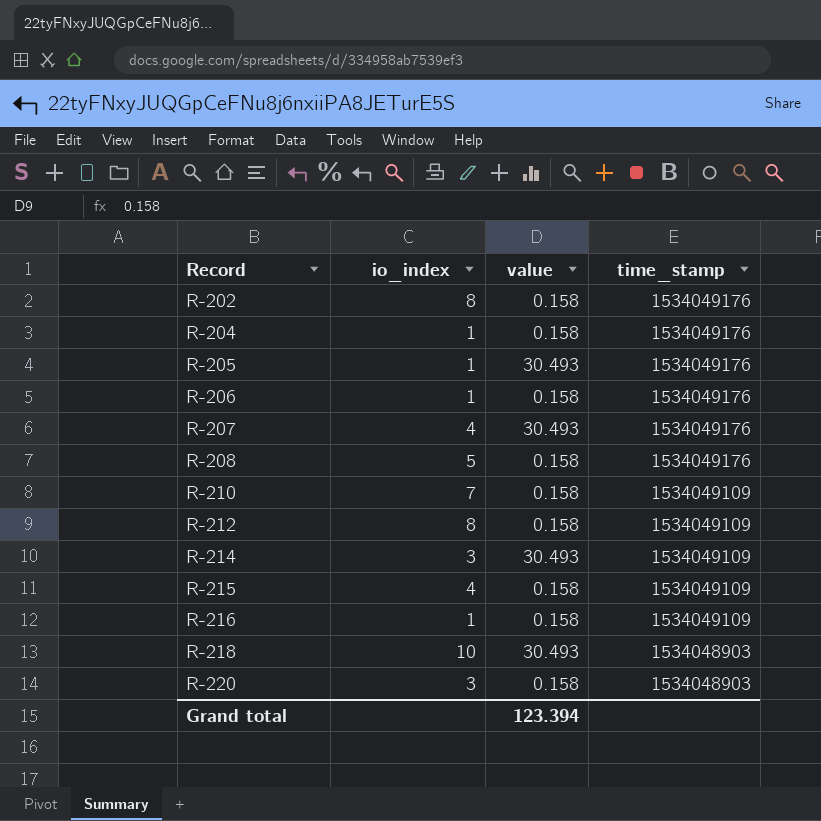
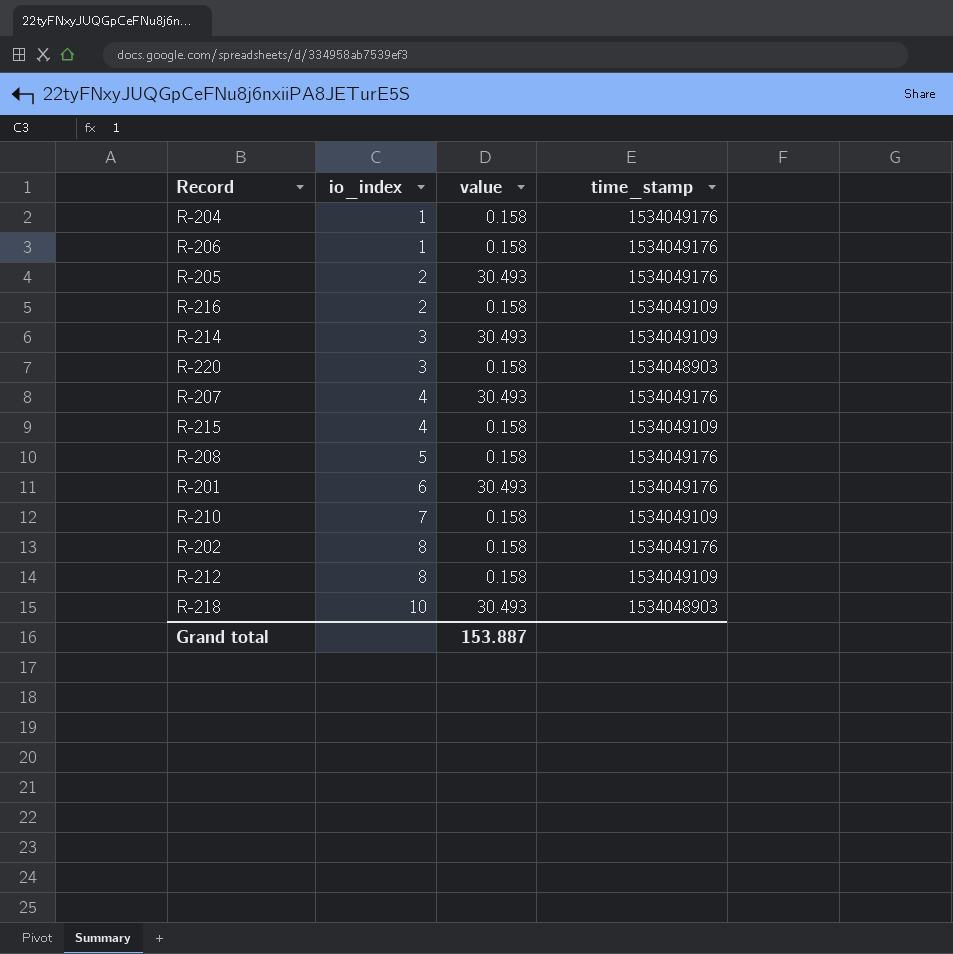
row order: Record ascending -> io_index ascending
R-205 | io_index: 1 -> 2
R-216 | io_index: 1 -> 2
row R-201: none -> 6 | 30.493 | 1534049176
Grand total | value: 123.394 -> 153.887

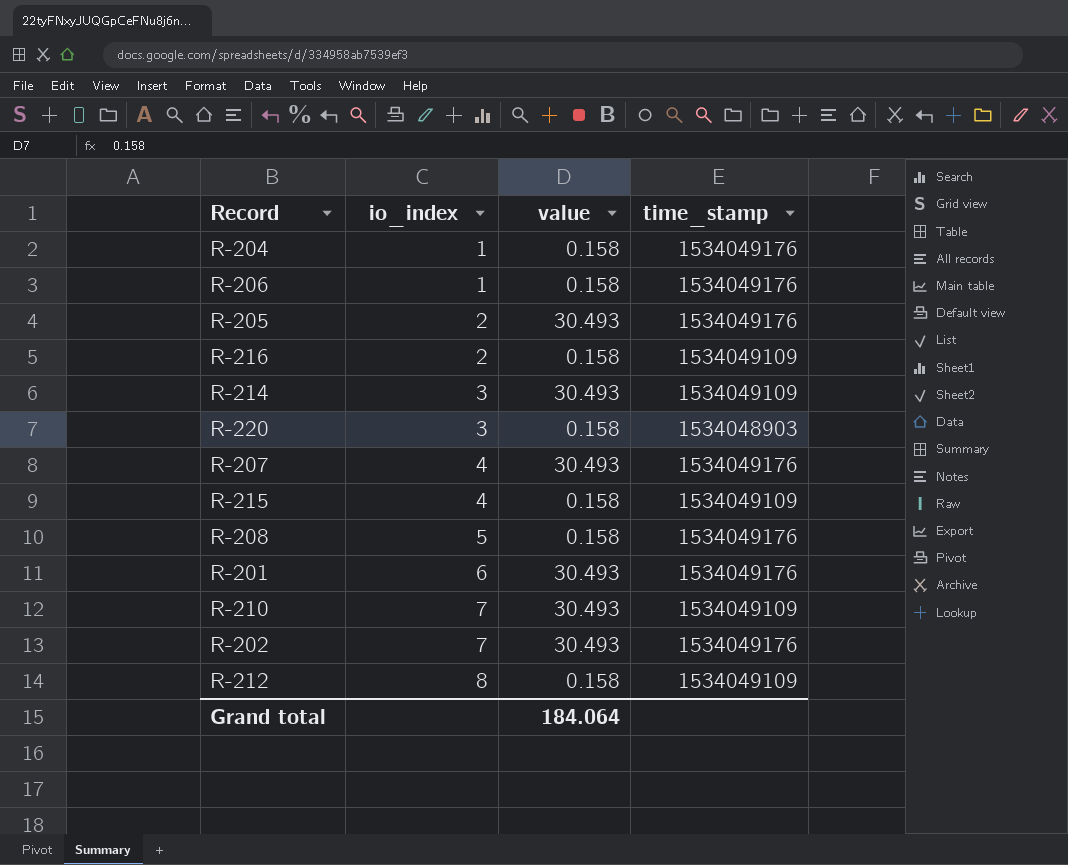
row R-218: 10 | 30.493 | 1534048903 -> none
R-210 | value: 0.158 -> 30.493
R-202 | io_index: 8 -> 7
R-202 | value: 0.158 -> 30.493
Grand total | value: 153.887 -> 184.064

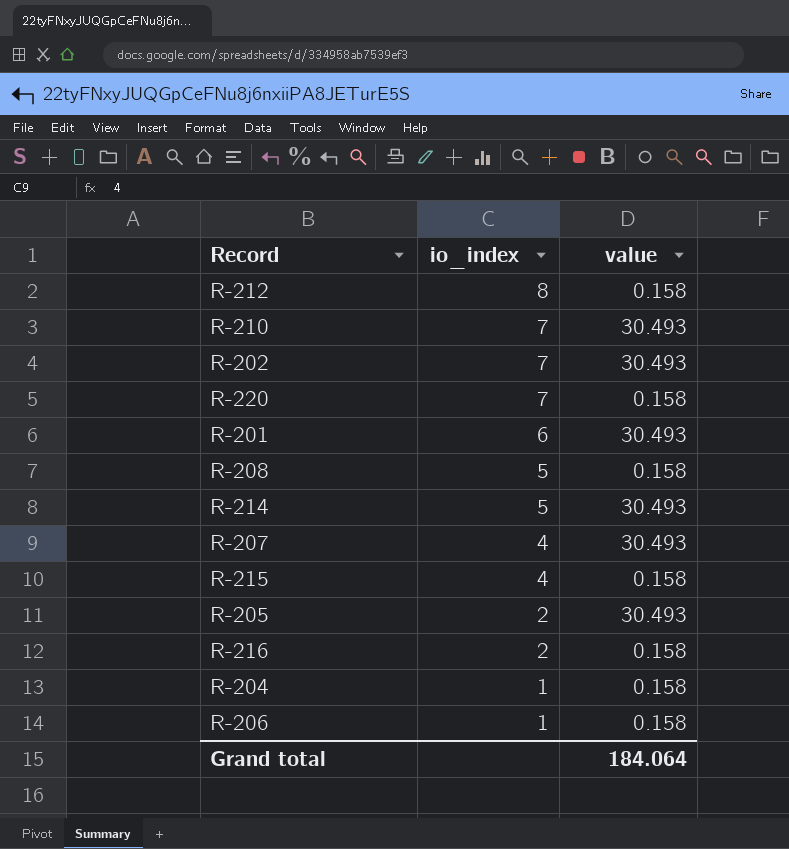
row order: io_index ascending -> io_index descending
column time_stamp | position: 4 -> none
R-220 | io_index: 3 -> 7
R-214 | io_index: 3 -> 5

